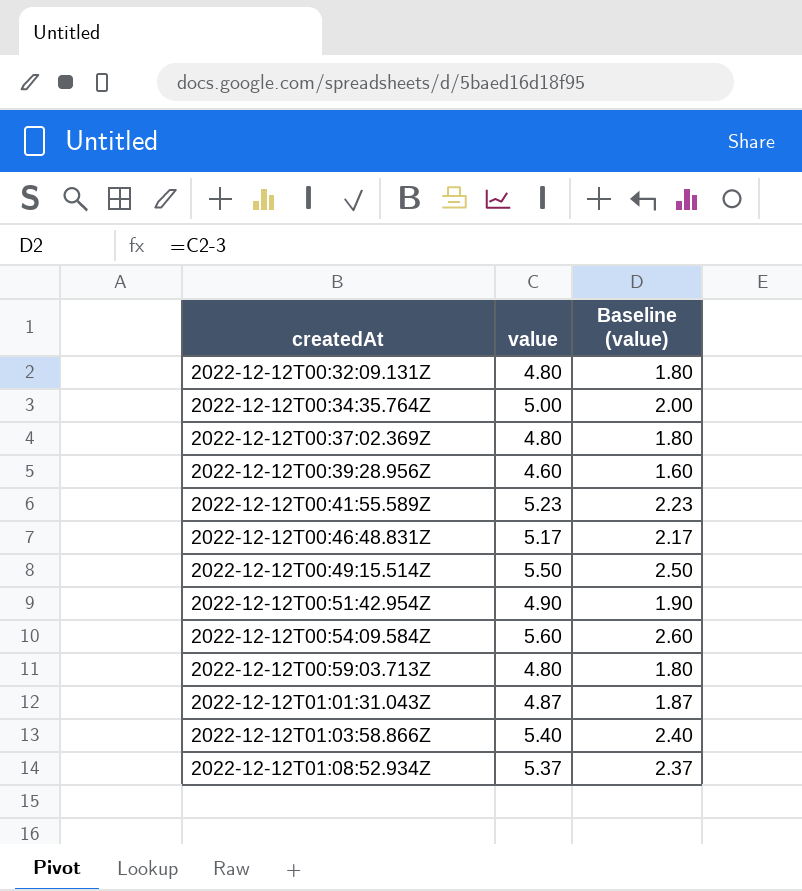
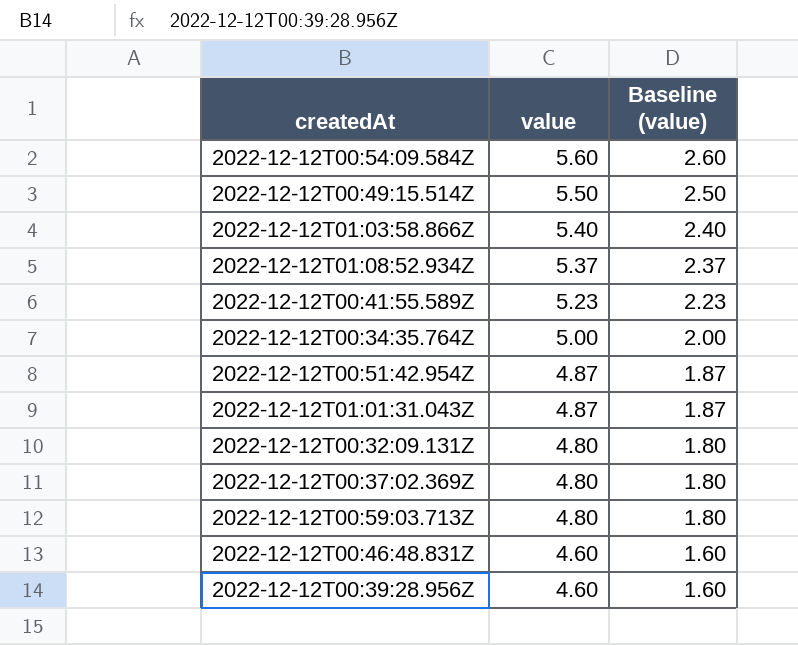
row order: createdAt ascending -> value descending
2022-12-12T00:51:42.954Z | value: 4.90 -> 4.87
2022-12-12T00:51:42.954Z | Baseline (value): 1.90 -> 1.87
2022-12-12T00:46:48.831Z | value: 5.17 -> 4.60
2022-12-12T00:46:48.831Z | Baseline (value): 2.17 -> 1.60

